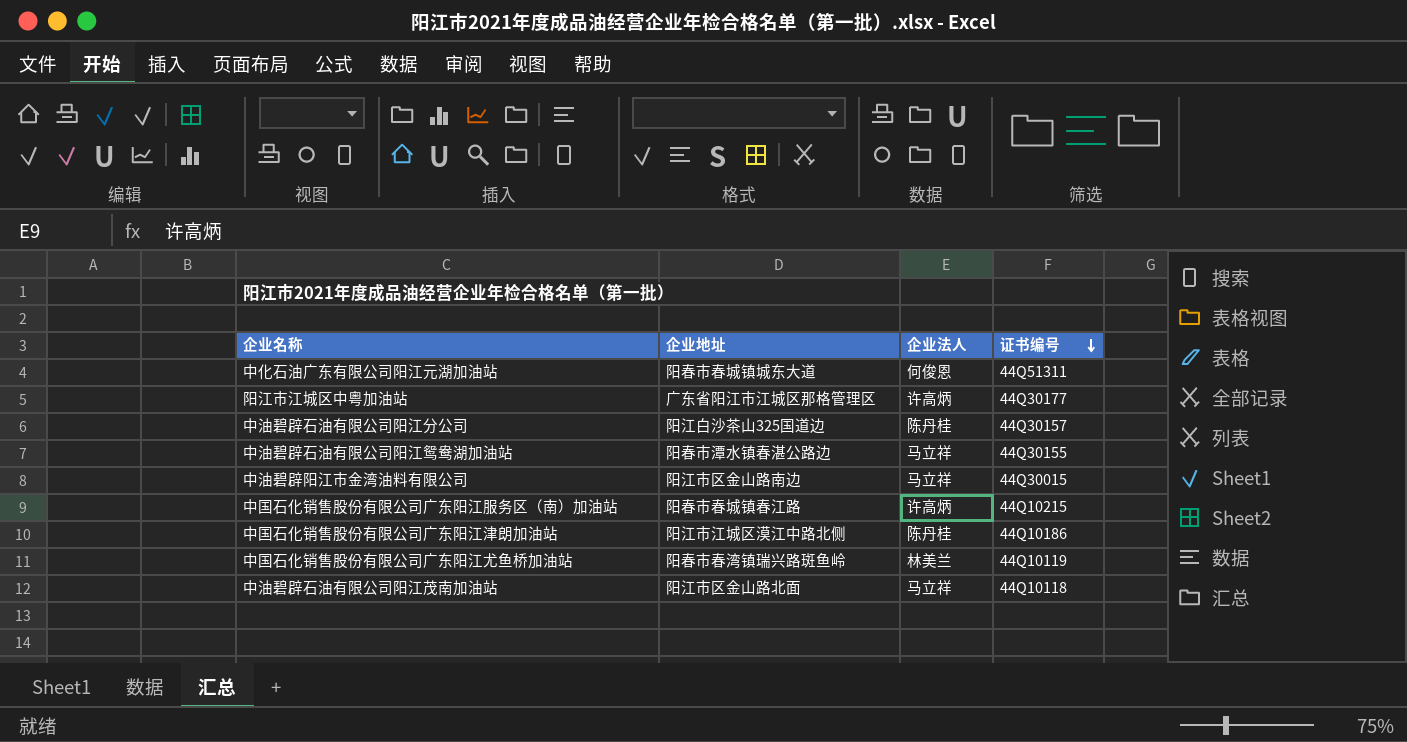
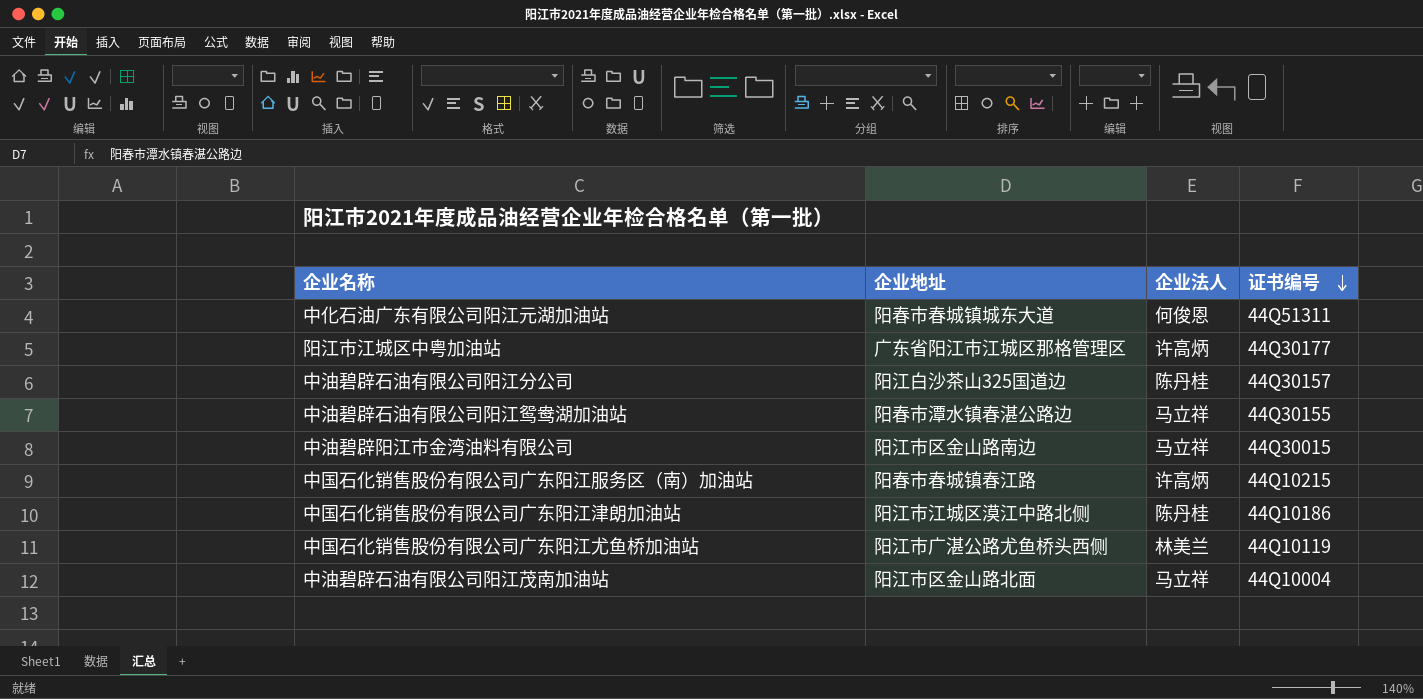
中国石化销售股份有限公司广东阳江尤鱼桥加油站 | 企业地址: 阳春市春湾镇瑞兴路斑鱼岭 -> 阳江市广湛公路尤鱼桥头西侧
中油碧辟石油有限公司阳江茂南加油站 | 证书编号: 44Q10118 -> 44Q10004

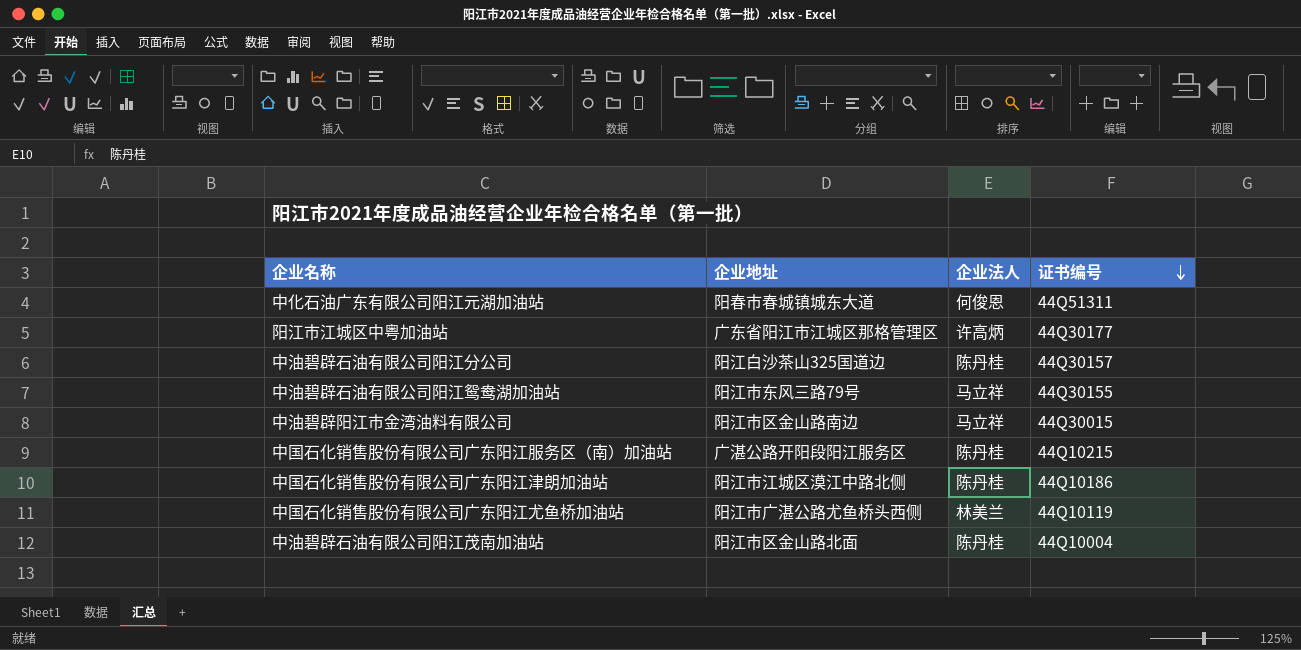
中油碧辟石油有限公司阳江鸳鸯湖加油站 | 企业地址: 阳春市潭水镇春湛公路边 -> 阳江市东风三路79号
中国石化销售股份有限公司广东阳江服务区（南）加油站 | 企业地址: 阳春市春城镇春江路 -> 广湛公路开阳段阳江服务区
中国石化销售股份有限公司广东阳江服务区（南）加油站 | 企业法人: 许高炳 -> 陈丹桂
中油碧辟石油有限公司阳江茂南加油站 | 企业法人: 马立祥 -> 陈丹桂

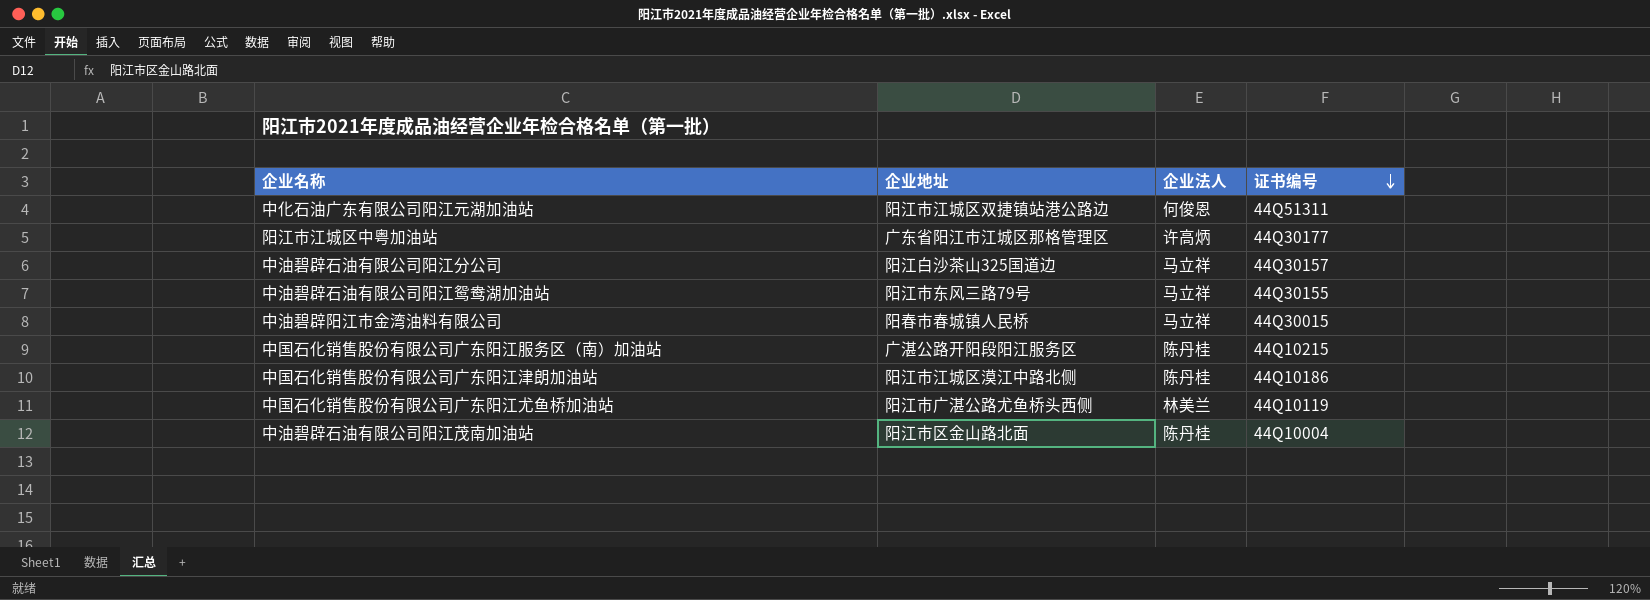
中化石油广东有限公司阳江元湖加油站 | 企业地址: 阳春市春城镇城东大道 -> 阳江市江城区双捷镇站港公路边
中油碧辟石油有限公司阳江分公司 | 企业法人: 陈丹桂 -> 马立祥
中油碧辟阳江市金湾油料有限公司 | 企业地址: 阳江市区金山路南边 -> 阳春市春城镇人民桥

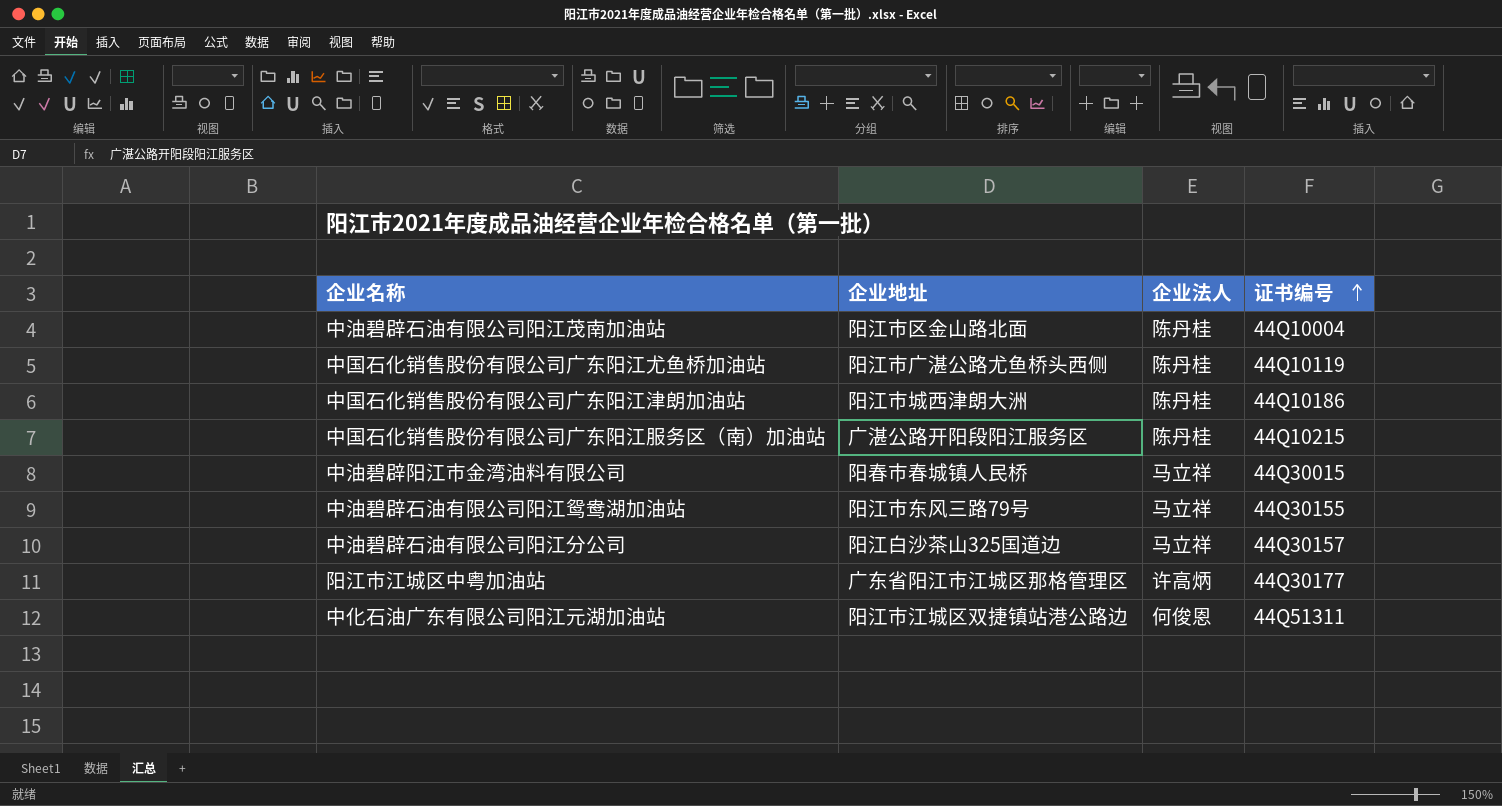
row order: 证书编号 descending -> 证书编号 ascending
中国石化销售股份有限公司广东阳江尤鱼桥加油站 | 企业法人: 林美兰 -> 陈丹桂
中国石化销售股份有限公司广东阳江津朗加油站 | 企业地址: 阳江市江城区漠江中路北侧 -> 阳江市城西津朗大洲

